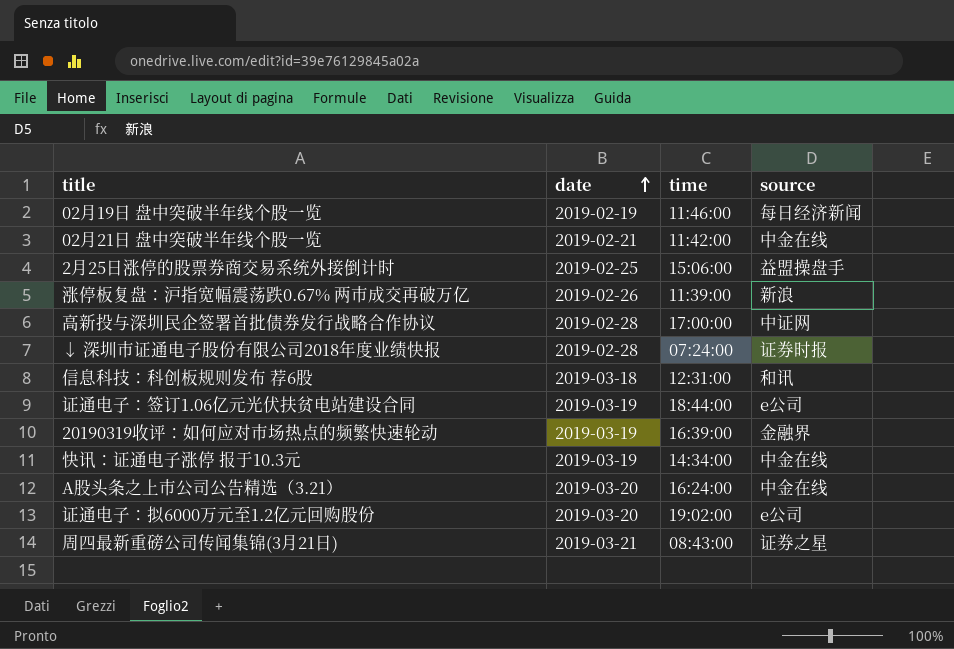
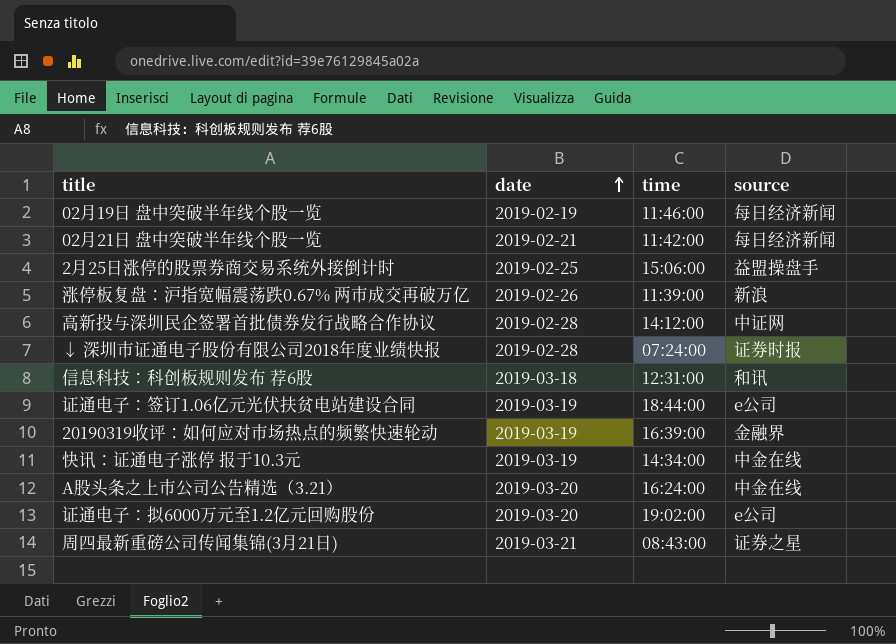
02月21日 盘中突破半年线个股一览 | source: 中金在线 -> 每日经济新闻
高新投与深圳民企签署首批债券发行战略合作协议 | time: 17:00:00 -> 14:12:00

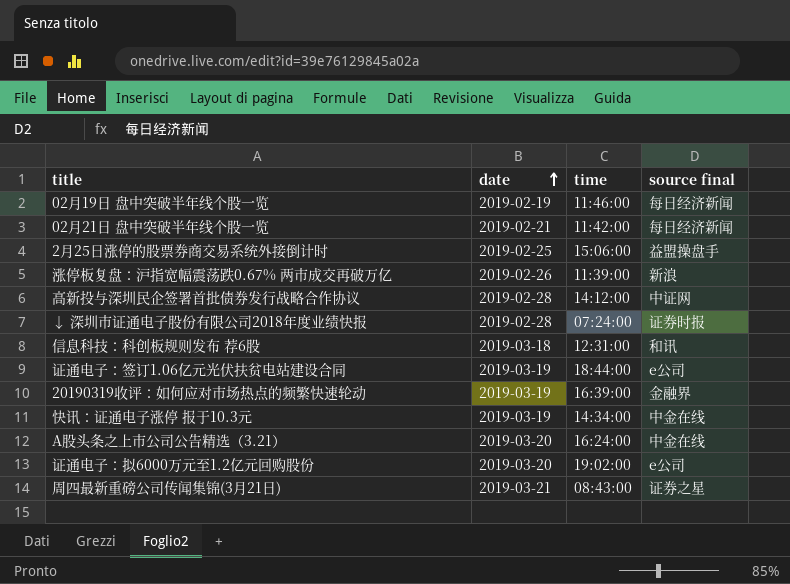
column name: source -> source final

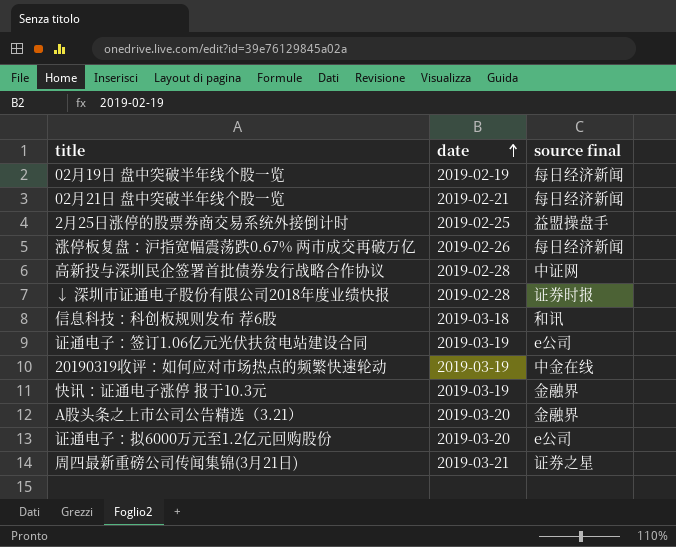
column time | position: 3 -> none
涨停板复盘：沪指宽幅震荡跌0.67% 两市成交再破万亿 | source final: 新浪 -> 每日经济新闻
20190319收评：如何应对市场热点的频繁快速轮动 | source final: 金融界 -> 中金在线
快讯：证通电子涨停 报于10.3元 | source final: 中金在线 -> 金融界
A股头条之上市公司公告精选（3.21） | source final: 中金在线 -> 金融界

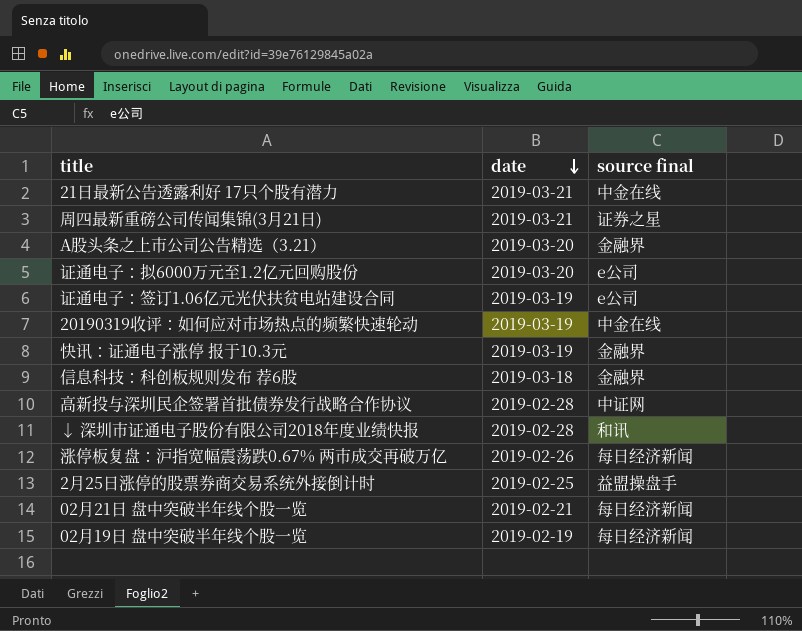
row order: date ascending -> date descending
row 21日最新公告透露利好 17只个股有潜力: none -> 2019-03-21 | 中金在线
信息科技：科创板规则发布 荐6股 | source final: 和讯 -> 金融界
↓ 深圳市证通电子股份有限公司2018年度业绩快报 | source final: 证券时报 -> 和讯

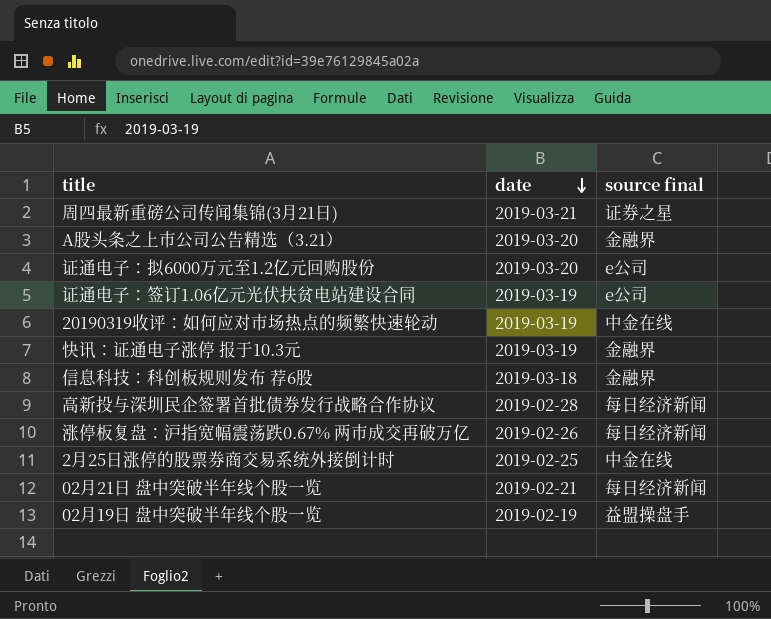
row 21日最新公告透露利好 17只个股有潜力: 2019-03-21 | 中金在线 -> none
row ↓ 深圳市证通电子股份有限公司2018年度业绩快报: 2019-02-28 | 和讯 -> none
高新投与深圳民企签署首批债券发行战略合作协议 | source final: 中证网 -> 每日经济新闻
2月25日涨停的股票券商交易系统外接倒计时 | source final: 益盟操盘手 -> 中金在线
02月19日 盘中突破半年线个股一览 | source final: 每日经济新闻 -> 益盟操盘手

